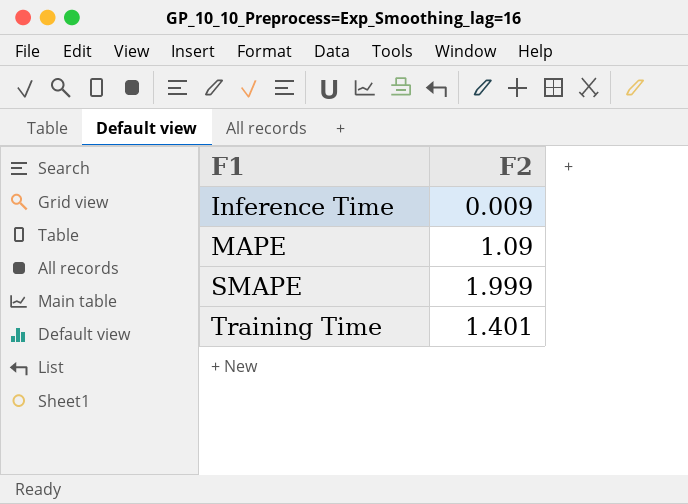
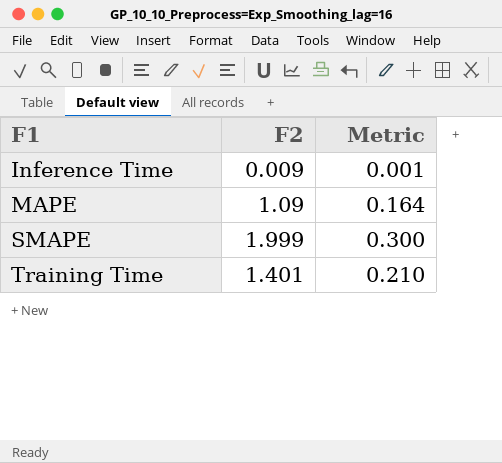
column Metric | formula: none -> [F2] * 0.15

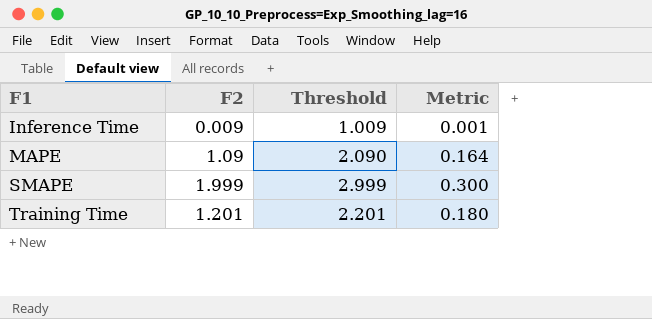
column Threshold | formula: none -> [F2] + 1
Training Time | F2: 1.401 -> 1.201
Training Time | Metric: 0.210 -> 0.180

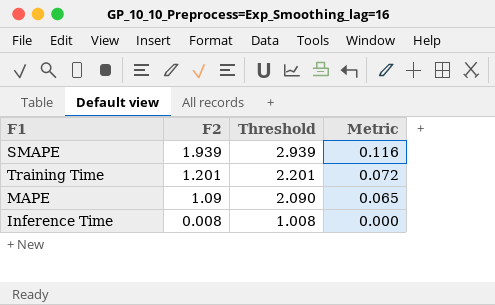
row order: F1 ascending -> F2 descending
column Metric | formula: [F2] * 0.15 -> [F2] * 0.06
SMAPE | F2: 1.999 -> 1.939
SMAPE | Threshold: 2.999 -> 2.939
Inference Time | F2: 0.009 -> 0.008
Inference Time | Threshold: 1.009 -> 1.008

